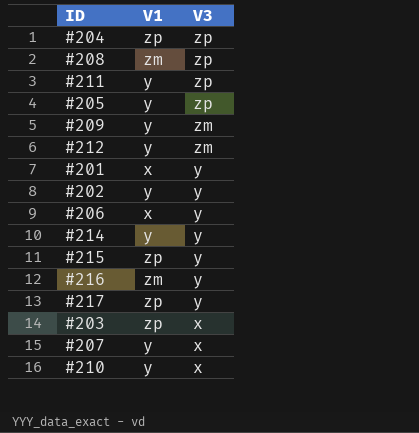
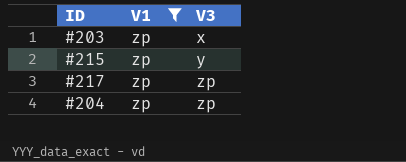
filter: none -> V1 = zp
row order: V3 descending -> V3 ascending
#217 | V3: y -> zp

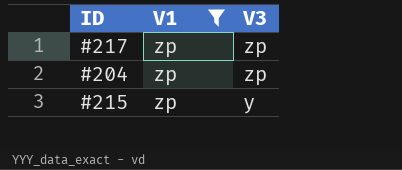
row order: V3 ascending -> V3 descending
row #203: zp | x -> none

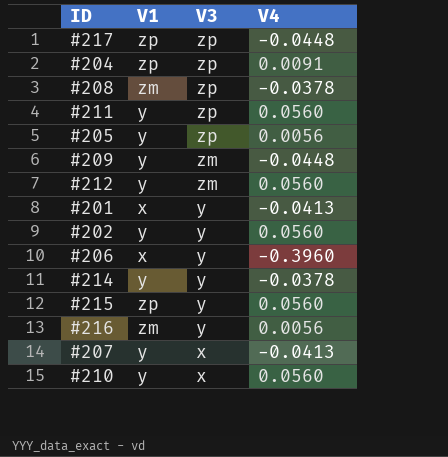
filter: V1 = zp -> none
column V4 | position: none -> 4

